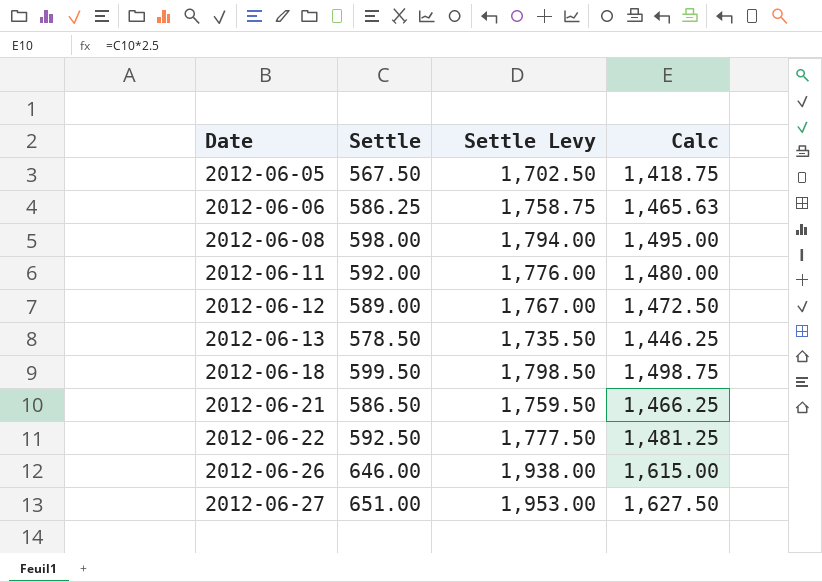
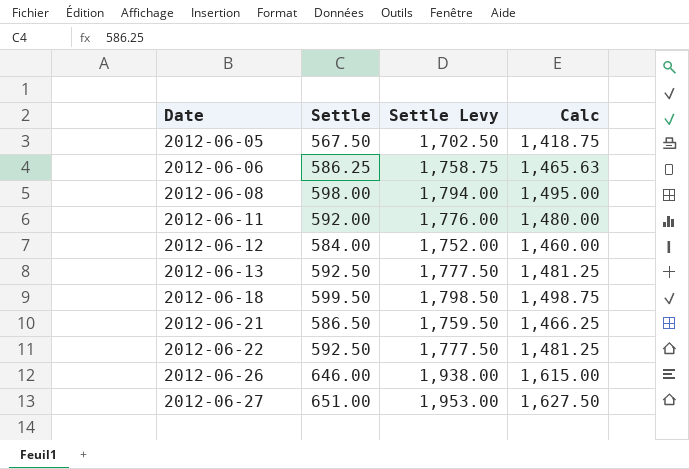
2012-06-12 | Settle: 589.00 -> 584.00
2012-06-12 | Settle Levy: 1,767.00 -> 1,752.00
2012-06-12 | Calc: 1,472.50 -> 1,460.00
2012-06-13 | Settle: 578.50 -> 592.50
2012-06-13 | Settle Levy: 1,735.50 -> 1,777.50
2012-06-13 | Calc: 1,446.25 -> 1,481.25

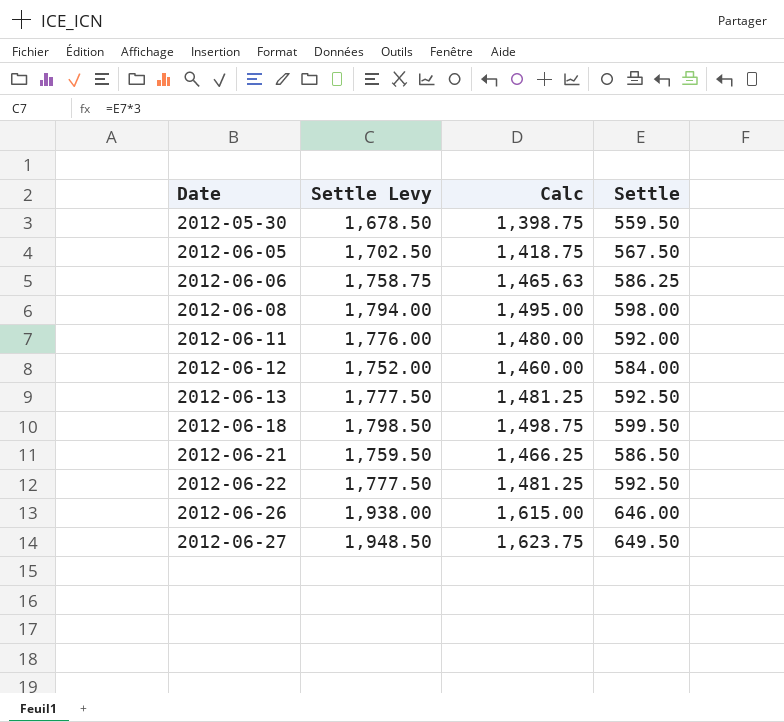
column Settle | position: 2 -> 4
row 2012-05-30: none -> 1,678.50 | 1,398.75 | 559.50
2012-06-27 | Settle Levy: 1,953.00 -> 1,948.50
2012-06-27 | Calc: 1,627.50 -> 1,623.75
2012-06-27 | Settle: 651.00 -> 649.50

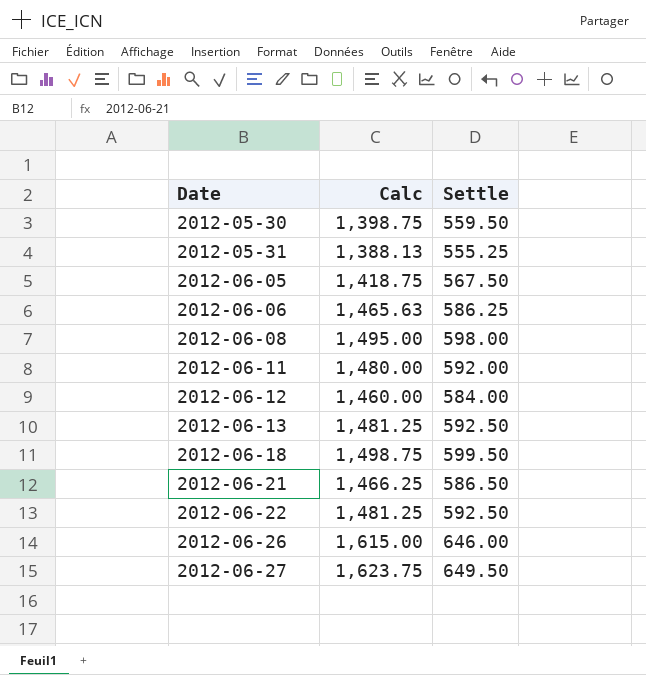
column Settle Levy | formula: [Settle] * 3 -> none
row 2012-05-31: none -> 1,388.13 | 555.25

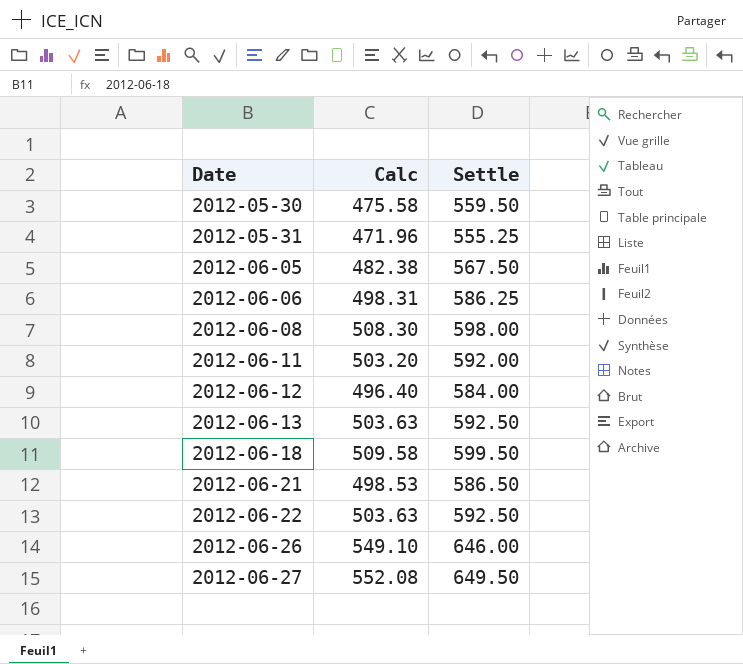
column Calc | formula: [Settle] * 2.5 -> [Settle] * 0.85

